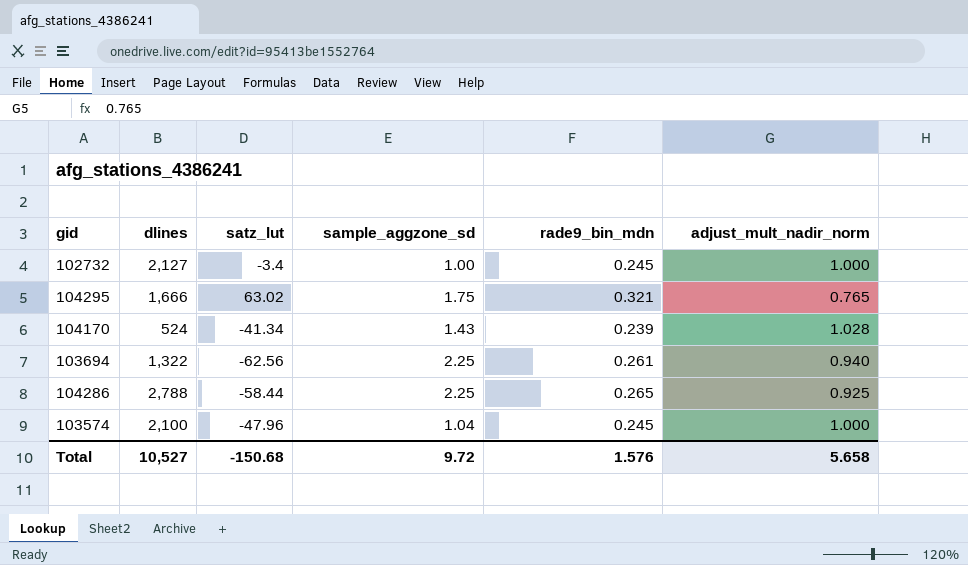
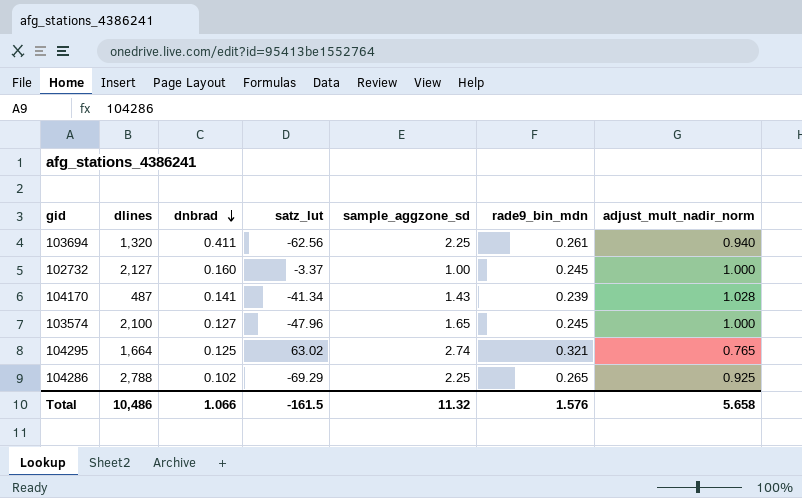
row order: none -> dnbrad descending
column dnbrad | position: none -> 3
103694 | dlines: 1,322 -> 1,320
102732 | satz_lut: -3.4 -> -3.37
104170 | dlines: 524 -> 487
103574 | sample_aggzone_sd: 1.04 -> 1.65
104295 | dlines: 1,666 -> 1,664
104295 | sample_aggzone_sd: 1.75 -> 2.74
104286 | satz_lut: -58.44 -> -69.29
Total | dlines: 10,527 -> 10,486
Total | satz_lut: -150.68 -> -161.5
Total | sample_aggzone_sd: 9.72 -> 11.32

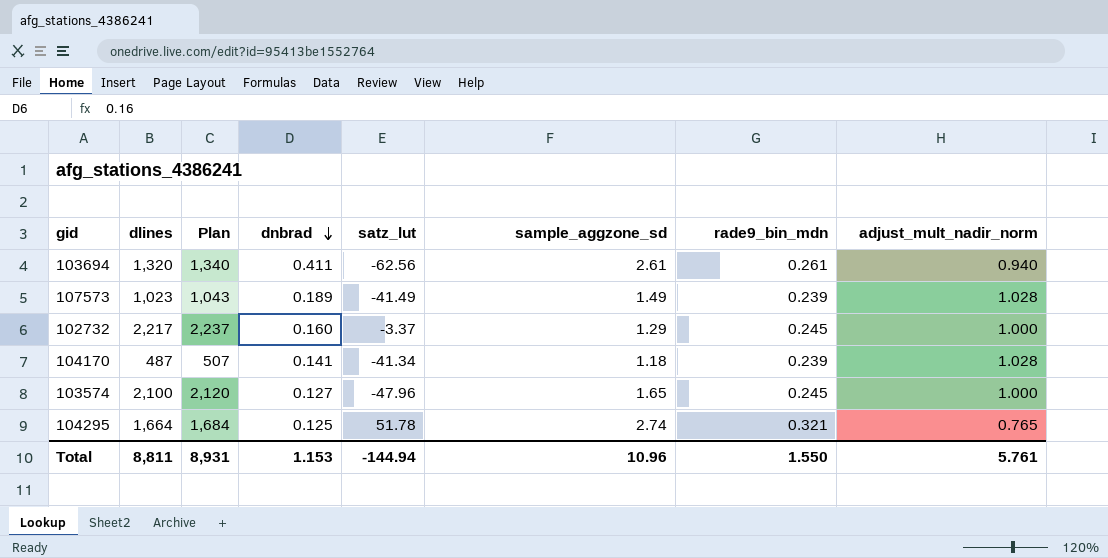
column Plan | formula: none -> [dlines] + 20
row 104286: 2,788 | 0.102 | -69.29 | 2.25 | 0.265 | 0.925 -> none
103694 | sample_aggzone_sd: 2.25 -> 2.61
row 107573: none -> 1,023 | 1,043 | 0.189 | -41.49 | 1.49 | 0.239 | 1.028
102732 | dlines: 2,127 -> 2,217
102732 | sample_aggzone_sd: 1.00 -> 1.29
104170 | sample_aggzone_sd: 1.43 -> 1.18
104295 | satz_lut: 63.02 -> 51.78
Total | dlines: 10,486 -> 8,811
Total | dnbrad: 1.066 -> 1.153
Total | satz_lut: -161.5 -> -144.94
Total | sample_aggzone_sd: 11.32 -> 10.96
Total | rade9_bin_mdn: 1.576 -> 1.550
Total | adjust_mult_nadir_norm: 5.658 -> 5.761

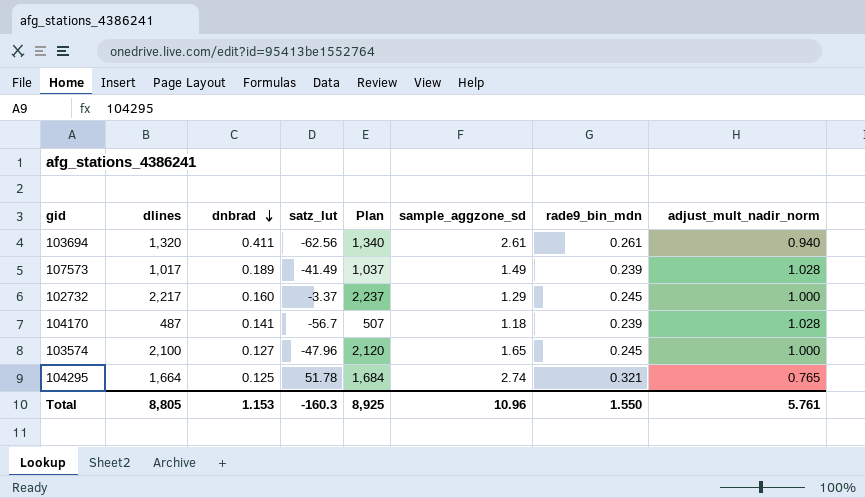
column Plan | position: 3 -> 5
107573 | dlines: 1,023 -> 1,017
107573 | Plan: 1,043 -> 1,037
104170 | satz_lut: -41.34 -> -56.7
Total | dlines: 8,811 -> 8,805
Total | satz_lut: -144.94 -> -160.3
Total | Plan: 8,931 -> 8,925

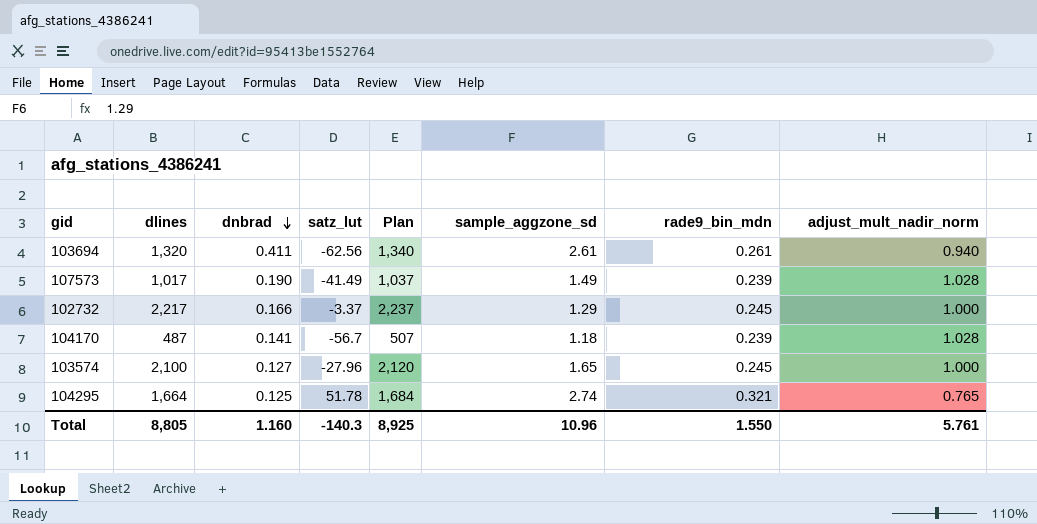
107573 | dnbrad: 0.189 -> 0.190
102732 | dnbrad: 0.160 -> 0.166
103574 | satz_lut: -47.96 -> -27.96
Total | dnbrad: 1.153 -> 1.160
Total | satz_lut: -160.3 -> -140.3

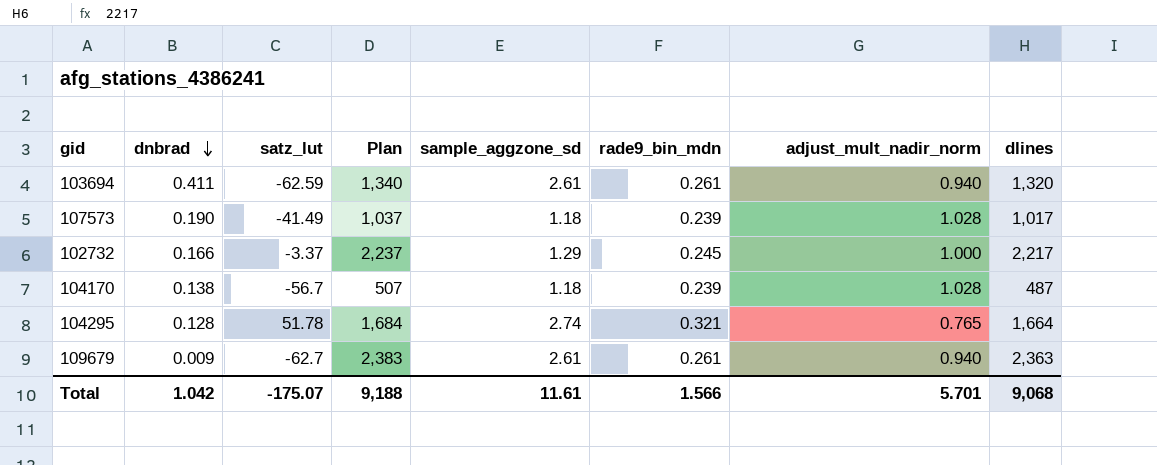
column dlines | position: 2 -> 8
row 103574: 2,100 | 0.127 | -27.96 | 2,120 | 1.65 | 0.245 | 1.000 -> none
103694 | satz_lut: -62.56 -> -62.59
107573 | sample_aggzone_sd: 1.49 -> 1.18
104170 | dnbrad: 0.141 -> 0.138
104295 | dnbrad: 0.125 -> 0.128
row 109679: none -> 0.009 | -62.7 | 2,383 | 2.61 | 0.261 | 0.940 | 2,363
Total | dnbrad: 1.160 -> 1.042
Total | satz_lut: -140.3 -> -175.07
Total | Plan: 8,925 -> 9,188
Total | sample_aggzone_sd: 10.96 -> 11.61
Total | rade9_bin_mdn: 1.550 -> 1.566
Total | adjust_mult_nadir_norm: 5.761 -> 5.701
Total | dlines: 8,805 -> 9,068

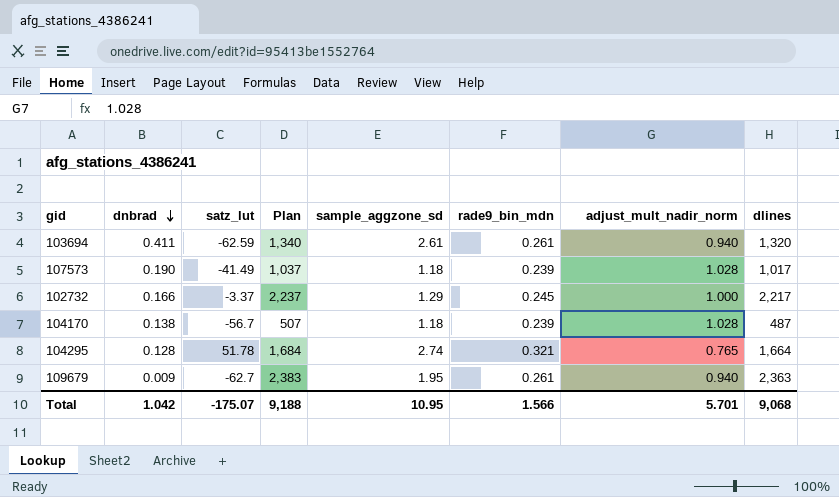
109679 | sample_aggzone_sd: 2.61 -> 1.95
Total | sample_aggzone_sd: 11.61 -> 10.95

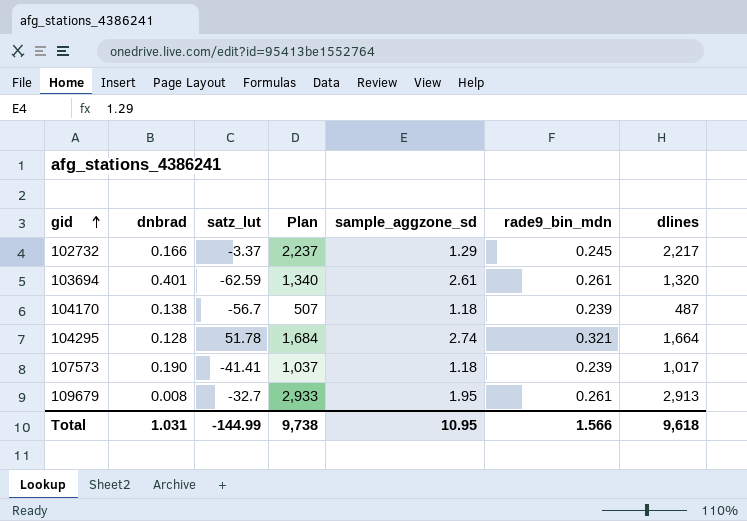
row order: dnbrad descending -> gid ascending
column adjust_mult_nadir_norm | position: 7 -> none
103694 | dnbrad: 0.411 -> 0.401
107573 | satz_lut: -41.49 -> -41.41
109679 | dnbrad: 0.009 -> 0.008
109679 | satz_lut: -62.7 -> -32.7
109679 | Plan: 2,383 -> 2,933
109679 | dlines: 2,363 -> 2,913
Total | dnbrad: 1.042 -> 1.031
Total | satz_lut: -175.07 -> -144.99
Total | Plan: 9,188 -> 9,738
Total | dlines: 9,068 -> 9,618

